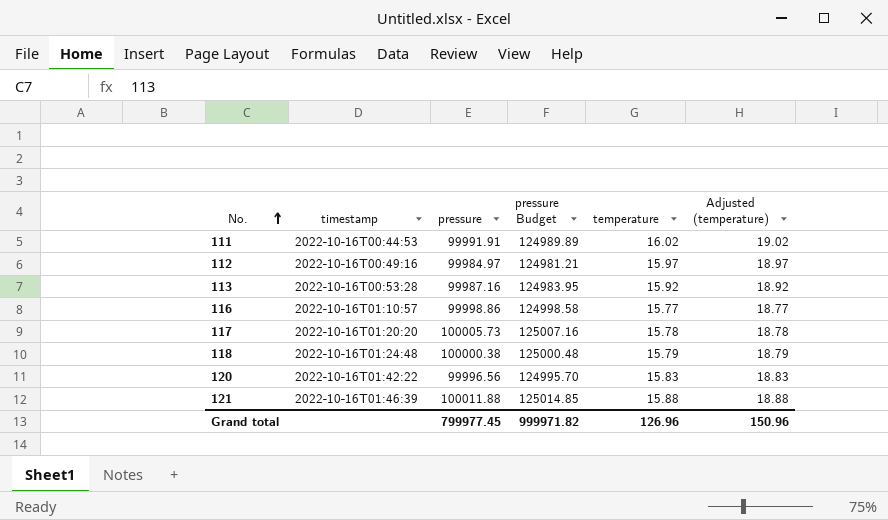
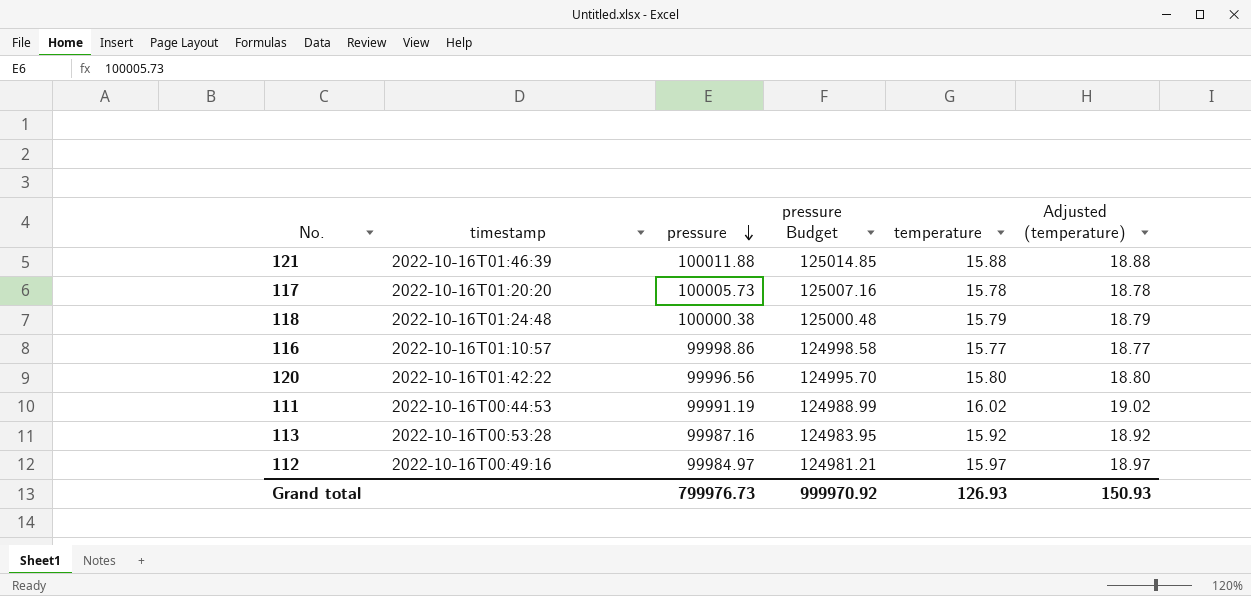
row order: No. ascending -> pressure descending
120 | temperature: 15.83 -> 15.80
120 | Adjusted (temperature): 18.83 -> 18.80
111 | pressure: 99991.91 -> 99991.19
111 | pressure Budget: 124989.89 -> 124988.99
Grand total | pressure: 799977.45 -> 799976.73
Grand total | pressure Budget: 999971.82 -> 999970.92
Grand total | temperature: 126.96 -> 126.93
Grand total | Adjusted (temperature): 150.96 -> 150.93

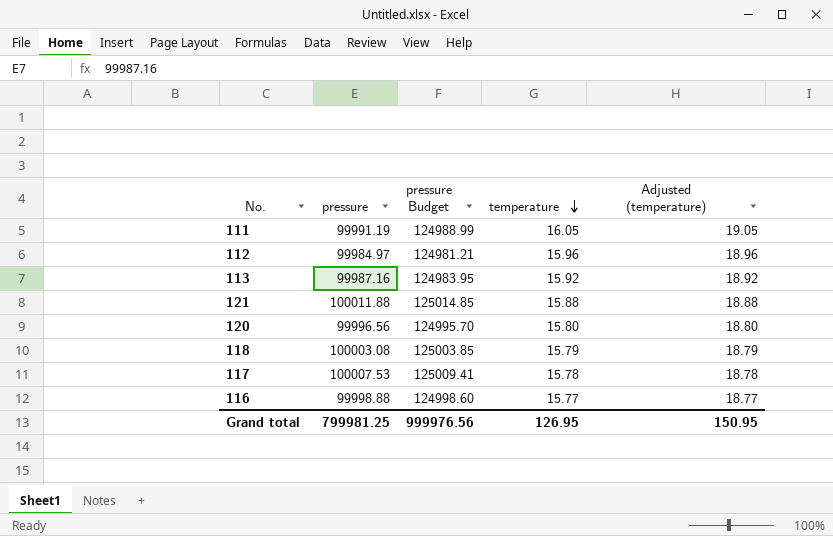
row order: pressure descending -> temperature descending
column timestamp | position: 2 -> none
111 | temperature: 16.02 -> 16.05
111 | Adjusted (temperature): 19.02 -> 19.05
112 | temperature: 15.97 -> 15.96
112 | Adjusted (temperature): 18.97 -> 18.96
118 | pressure: 100000.38 -> 100003.08
118 | pressure Budget: 125000.48 -> 125003.85
117 | pressure: 100005.73 -> 100007.53
117 | pressure Budget: 125007.16 -> 125009.41
116 | pressure: 99998.86 -> 99998.88
116 | pressure Budget: 124998.58 -> 124998.60
Grand total | pressure: 799976.73 -> 799981.25
Grand total | pressure Budget: 999970.92 -> 999976.56
Grand total | temperature: 126.93 -> 126.95
Grand total | Adjusted (temperature): 150.93 -> 150.95

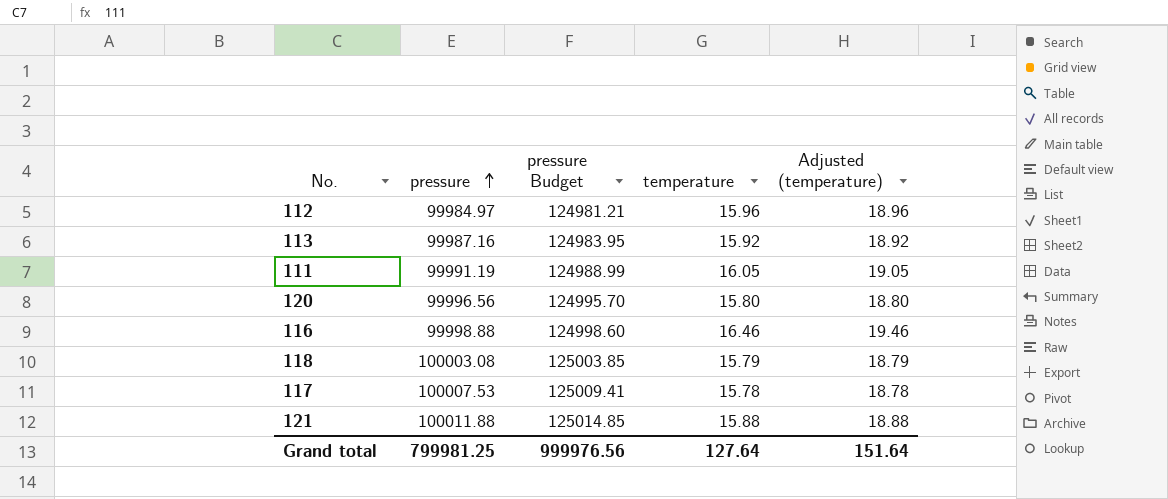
row order: temperature descending -> pressure ascending
116 | temperature: 15.77 -> 16.46
116 | Adjusted (temperature): 18.77 -> 19.46
Grand total | temperature: 126.95 -> 127.64
Grand total | Adjusted (temperature): 150.95 -> 151.64

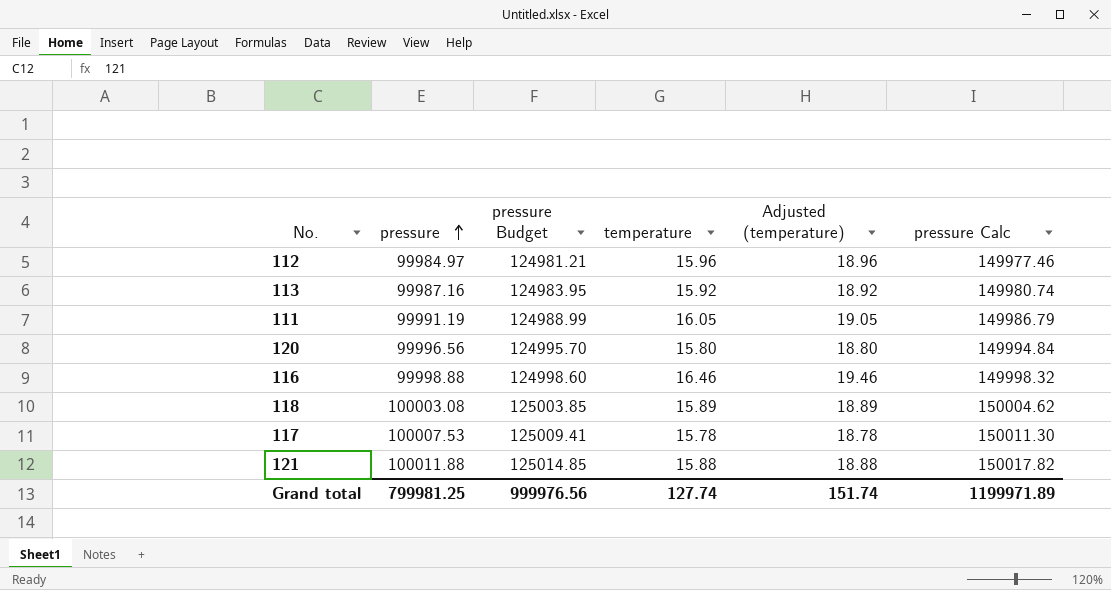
column pressure Calc | formula: none -> [pressure] * 1.5
118 | temperature: 15.79 -> 15.89
118 | Adjusted (temperature): 18.79 -> 18.89
Grand total | temperature: 127.64 -> 127.74
Grand total | Adjusted (temperature): 151.64 -> 151.74

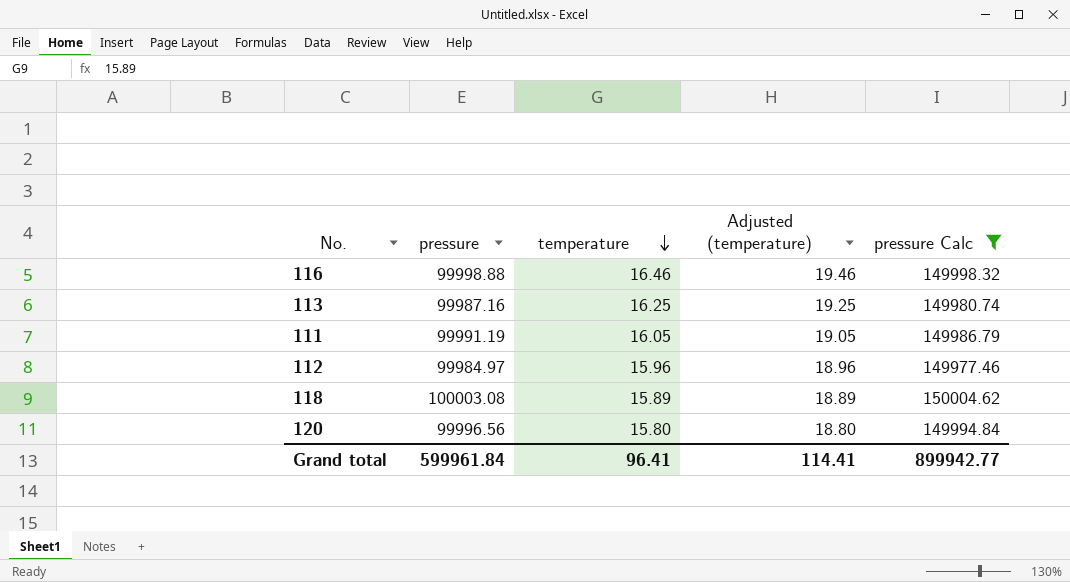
filter: none -> pressure Calc <= 150004.62
row order: pressure ascending -> temperature descending
column pressure Budget | formula: [pressure] * 1.25 -> none
113 | temperature: 15.92 -> 16.25
113 | Adjusted (temperature): 18.92 -> 19.25
Grand total | pressure: 799981.25 -> 599961.84
Grand total | temperature: 127.74 -> 96.41
Grand total | Adjusted (temperature): 151.74 -> 114.41
Grand total | pressure Calc: 1199971.89 -> 899942.77

